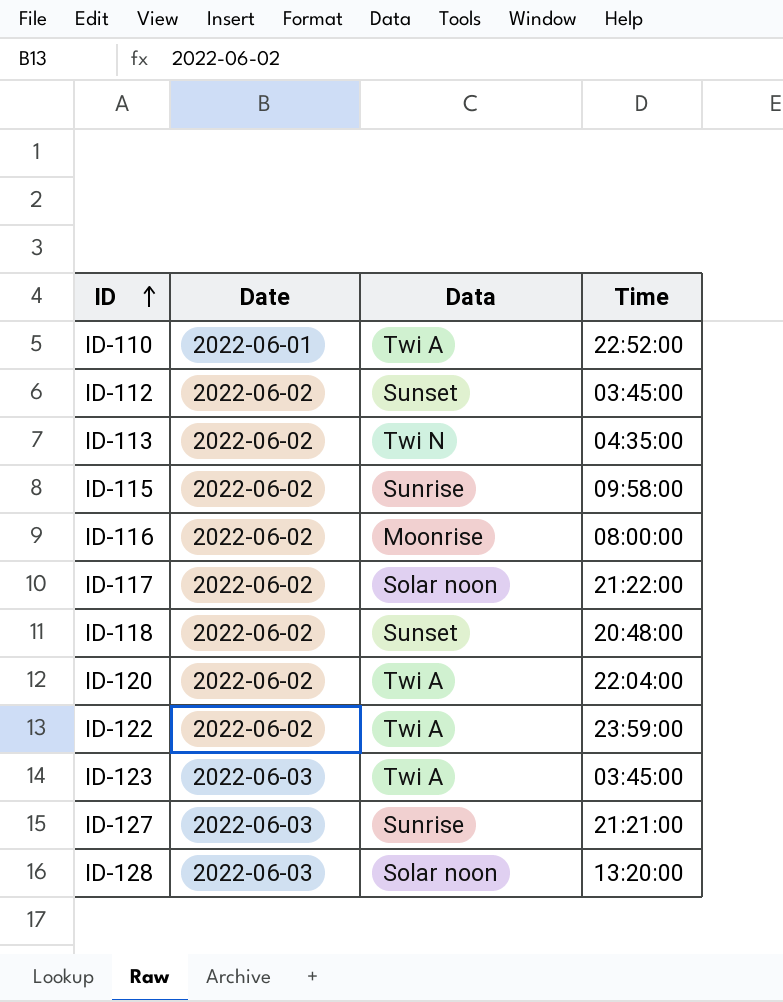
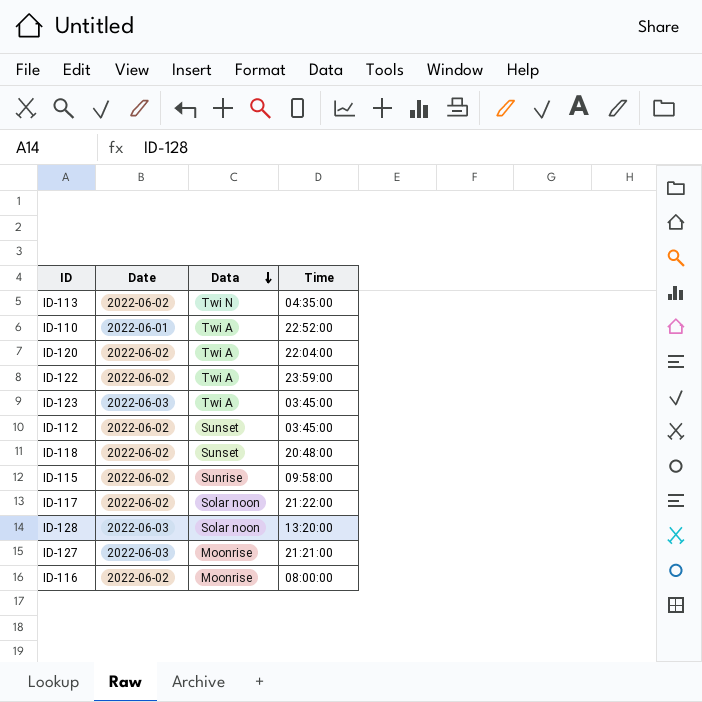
row order: ID ascending -> Data descending
ID-127 | Data: Sunrise -> Moonrise

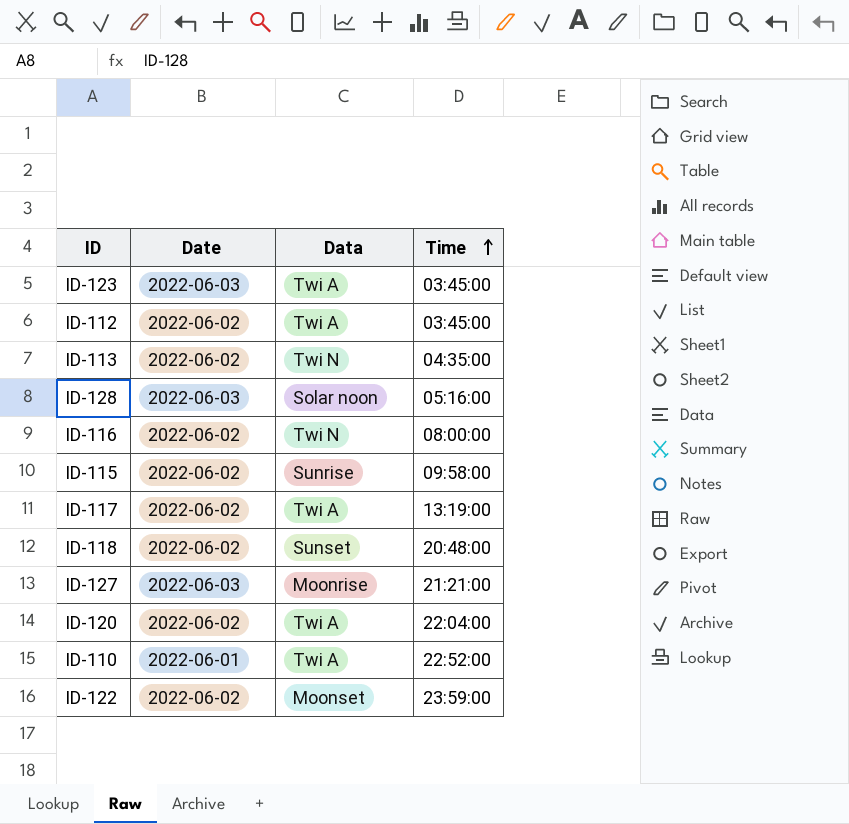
row order: Data descending -> Time ascending
ID-112 | Data: Sunset -> Twi A
ID-128 | Time: 13:20:00 -> 05:16:00
ID-116 | Data: Moonrise -> Twi N
ID-117 | Data: Solar noon -> Twi A
ID-117 | Time: 21:22:00 -> 13:19:00
ID-122 | Data: Twi A -> Moonset

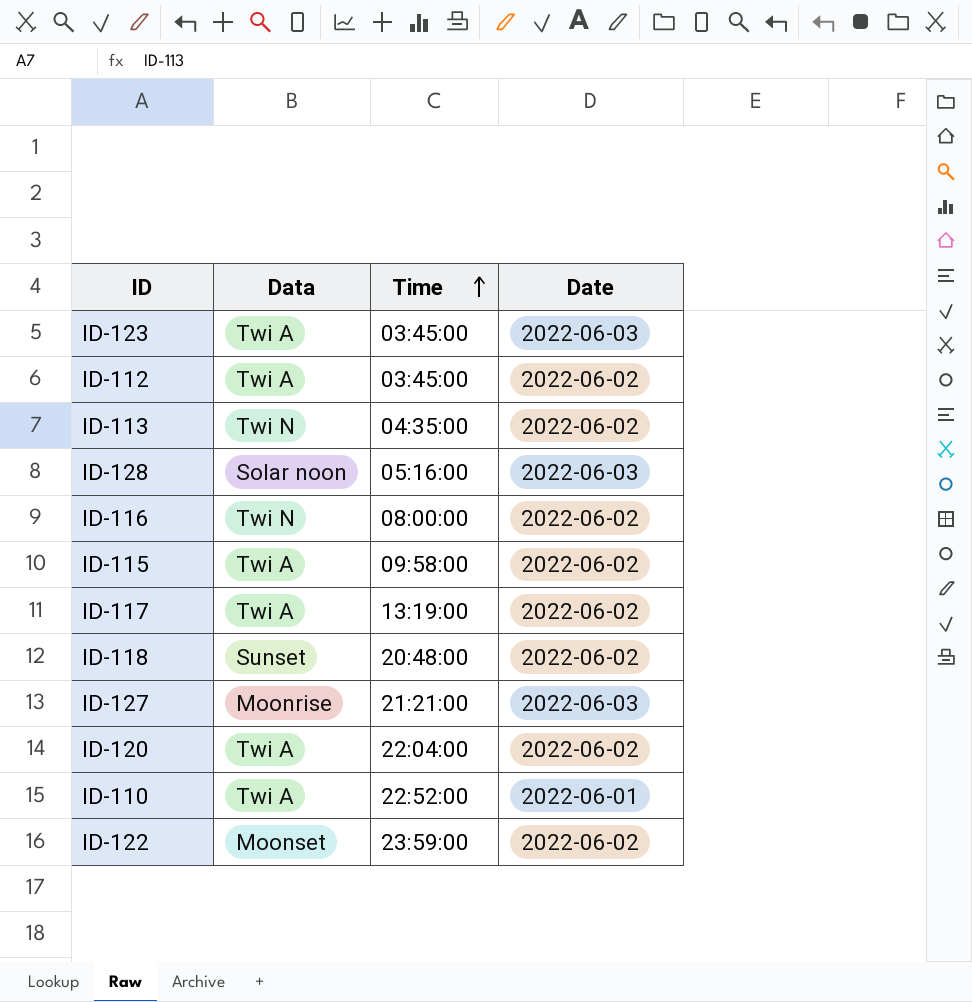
column Date | position: 2 -> 4
ID-115 | Data: Sunrise -> Twi A

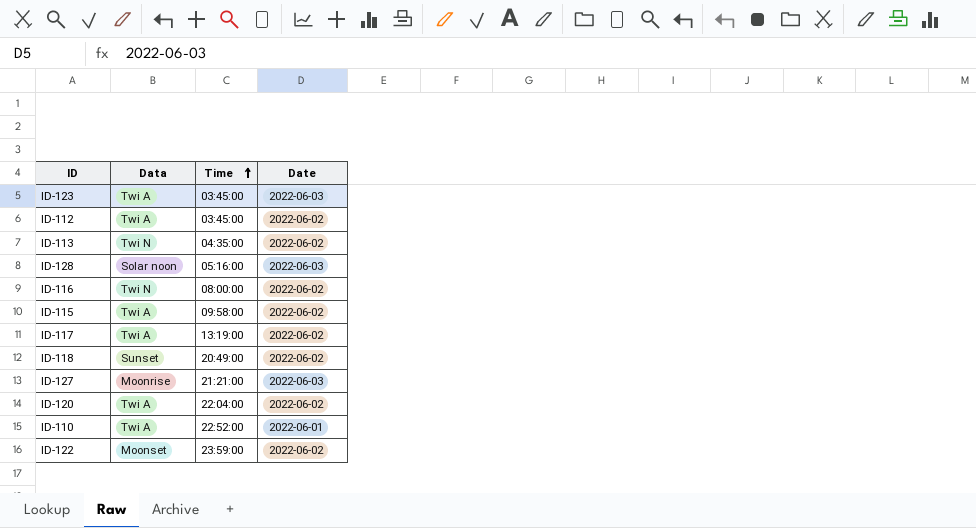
ID-118 | Time: 20:48:00 -> 20:49:00

